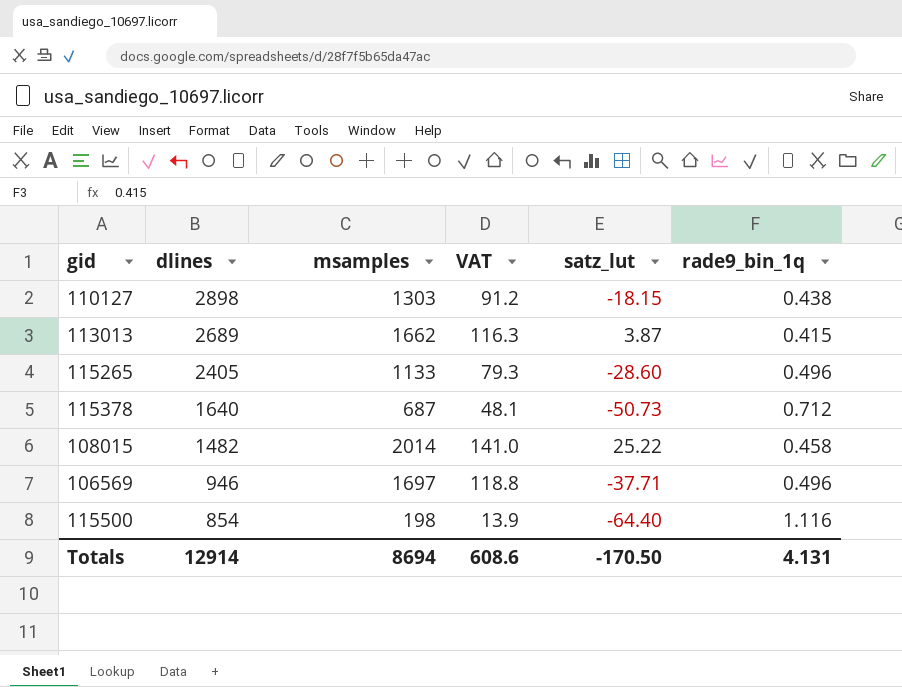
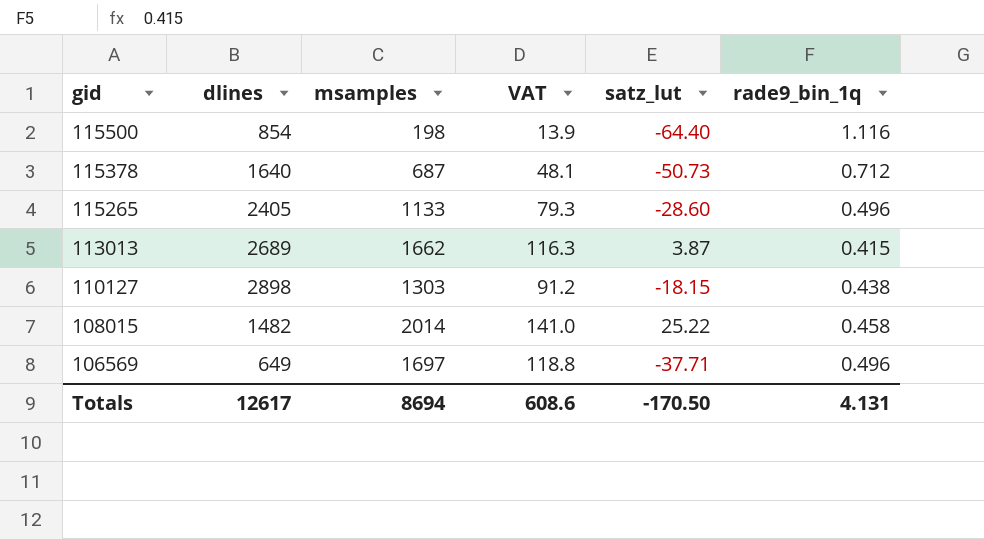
row order: dlines descending -> gid descending
106569 | dlines: 946 -> 649
Totals | dlines: 12914 -> 12617

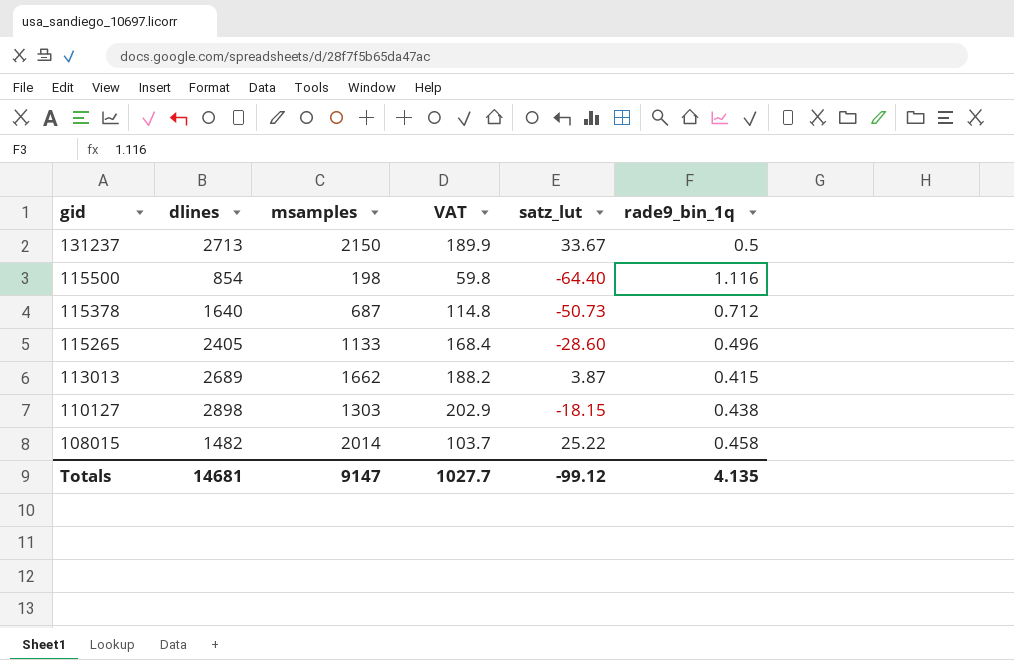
column VAT | formula: [msamples] * 0.07 -> [dlines] * 0.07
row 106569: 649 | 1697 | 118.8 | -37.71 | 0.496 -> none
row 131237: none -> 2713 | 2150 | 189.9 | 33.67 | 0.5
Totals | dlines: 12617 -> 14681
Totals | msamples: 8694 -> 9147
Totals | VAT: 608.6 -> 1027.7
Totals | satz_lut: -170.50 -> -99.12
Totals | rade9_bin_1q: 4.131 -> 4.135

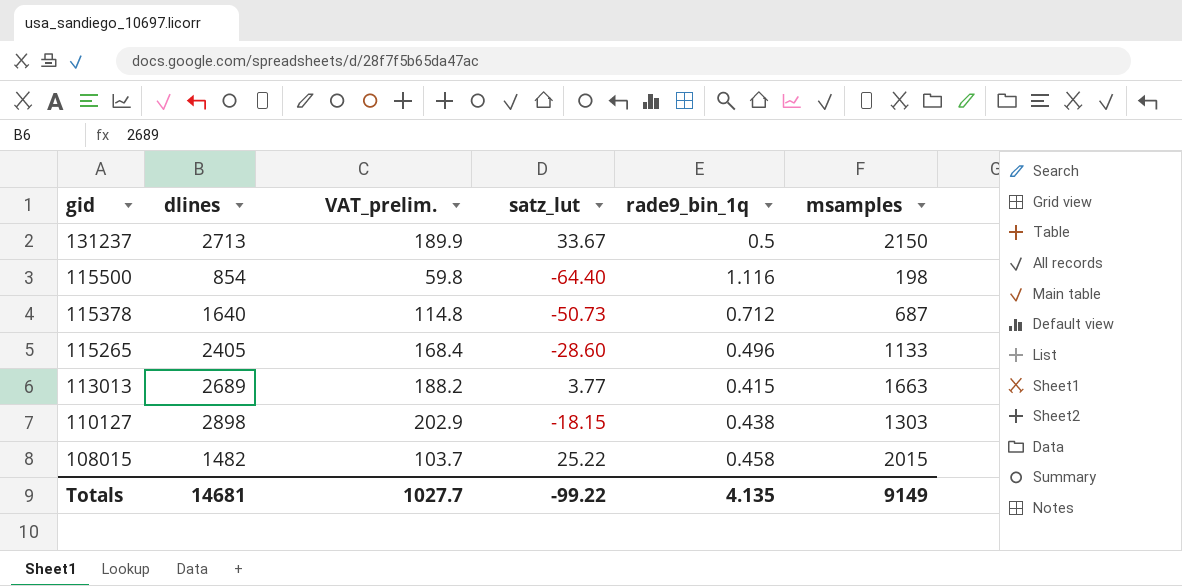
column name: VAT -> VAT_prelim.
column msamples | position: 3 -> 6
113013 | satz_lut: 3.87 -> 3.77
113013 | msamples: 1662 -> 1663
108015 | msamples: 2014 -> 2015
Totals | satz_lut: -99.12 -> -99.22
Totals | msamples: 9147 -> 9149

